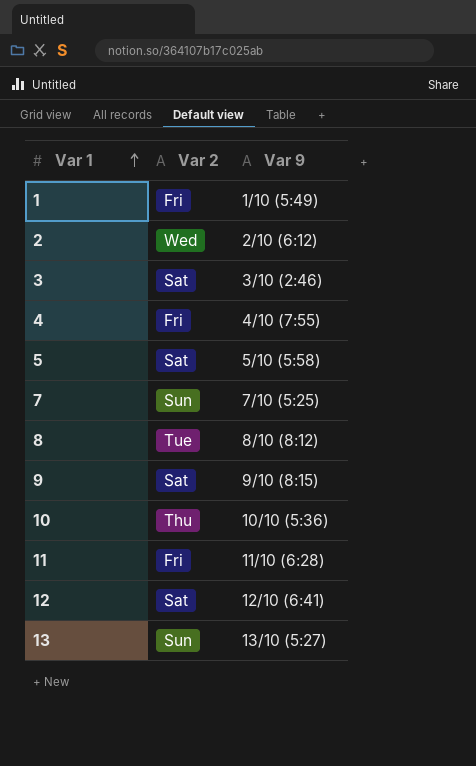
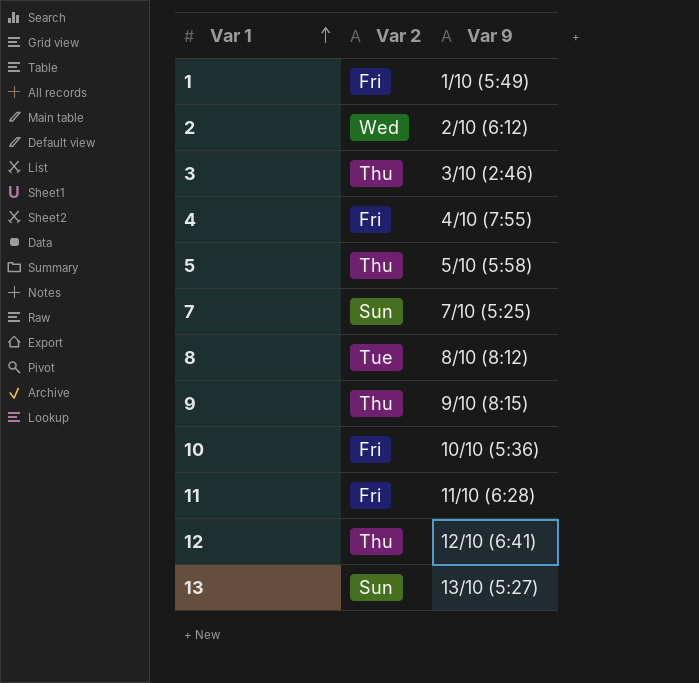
3 | Var 2: Sat -> Thu
5 | Var 2: Sat -> Thu
9 | Var 2: Sat -> Thu
10 | Var 2: Thu -> Fri
12 | Var 2: Sat -> Thu

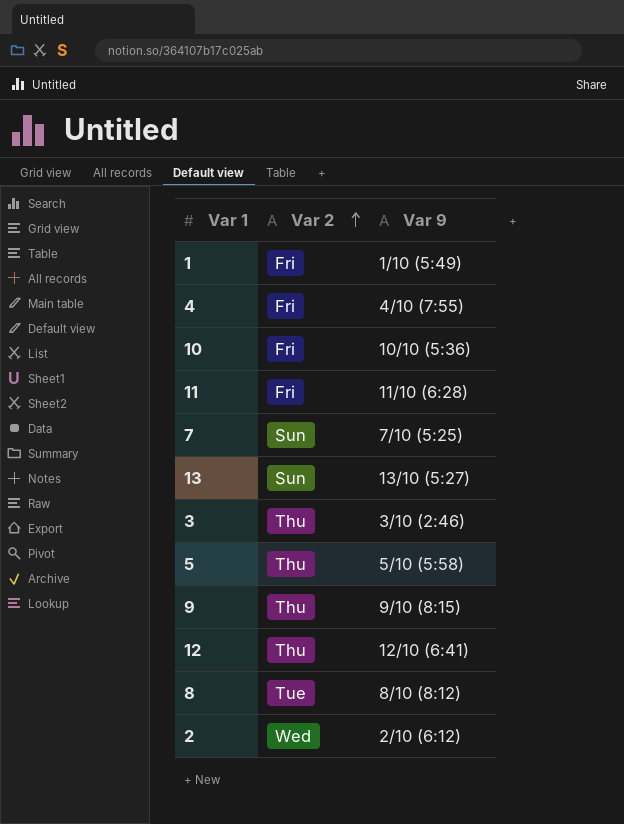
row order: Var 1 ascending -> Var 2 ascending

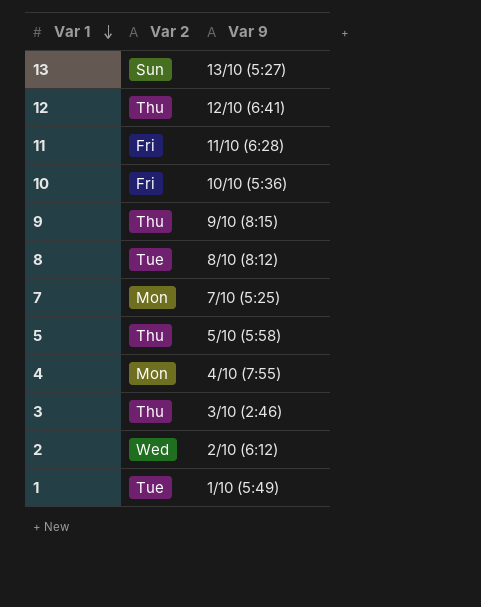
row order: Var 2 ascending -> Var 1 descending
7 | Var 2: Sun -> Mon
4 | Var 2: Fri -> Mon
1 | Var 2: Fri -> Tue

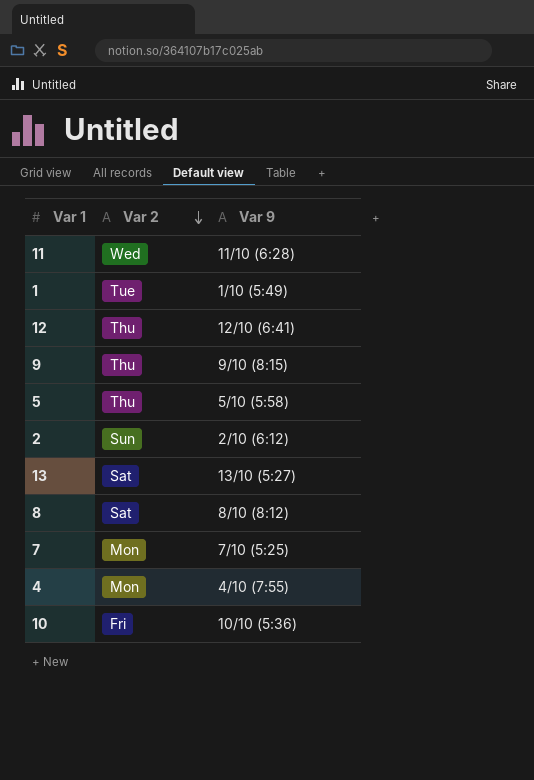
row order: Var 1 descending -> Var 2 descending
row 3: Thu | 3/10 (2:46) -> none
11 | Var 2: Fri -> Wed
2 | Var 2: Wed -> Sun
13 | Var 2: Sun -> Sat
8 | Var 2: Tue -> Sat

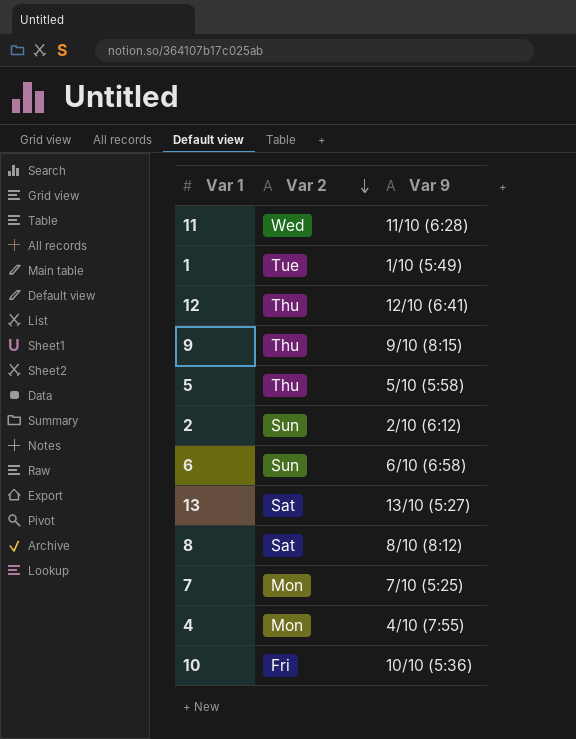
row 6: none -> Sun | 6/10 (6:58)

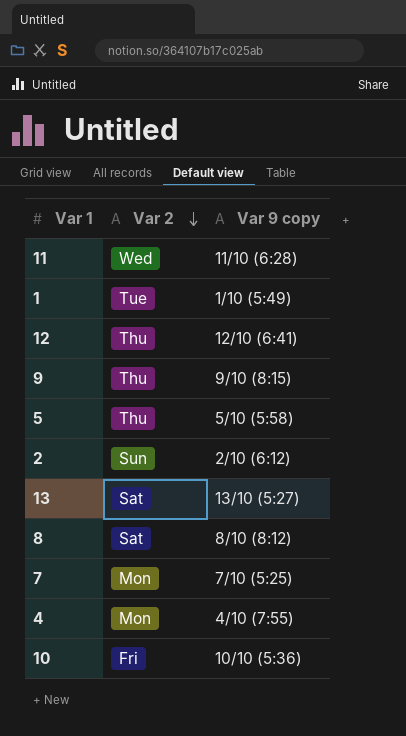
column name: Var 9 -> Var 9 copy
row 6: Sun | 6/10 (6:58) -> none

